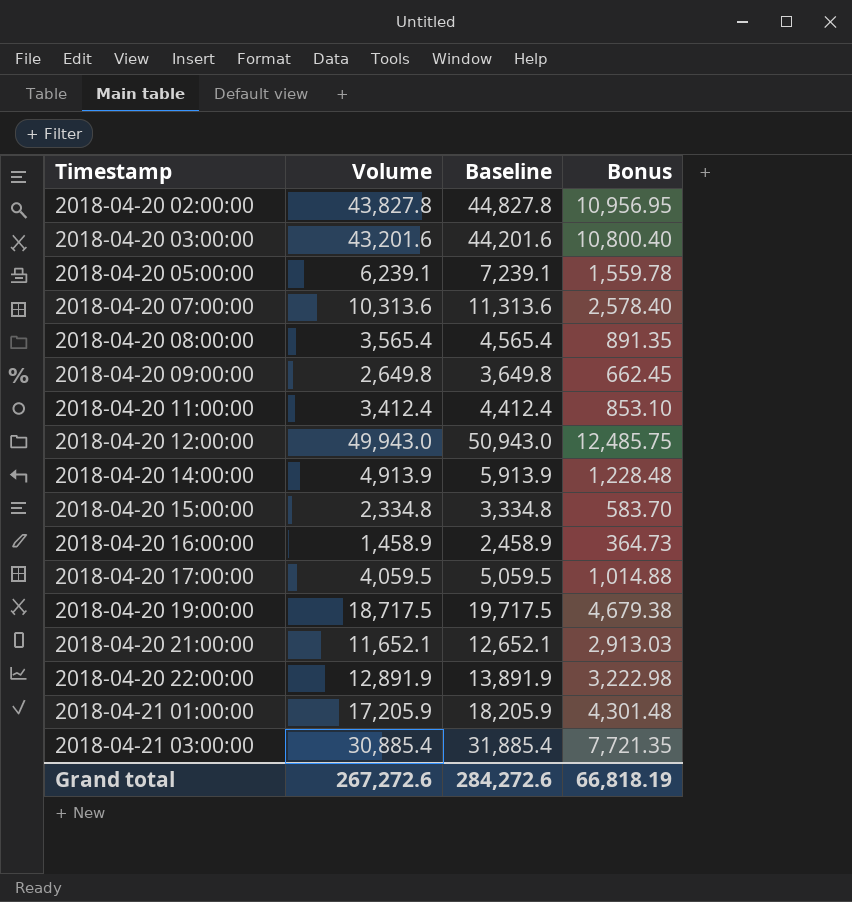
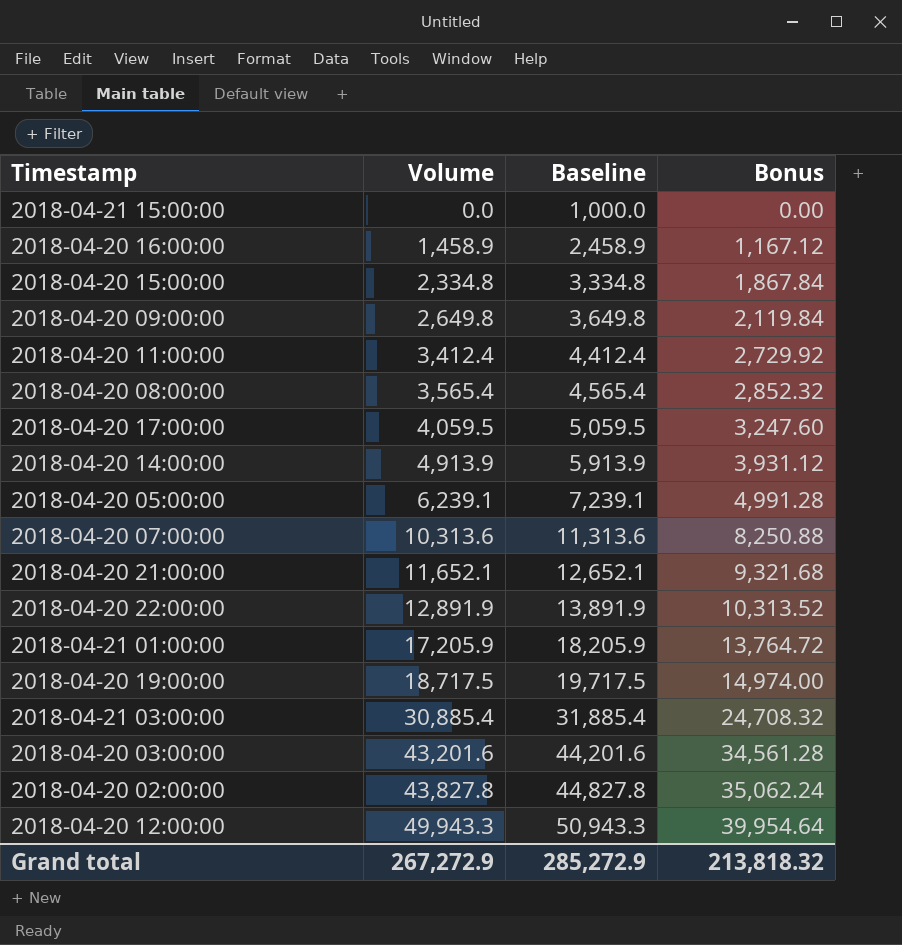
row order: Timestamp ascending -> Volume ascending
column Bonus | formula: [Volume] * 0.25 -> [Volume] * 0.8
row 2018-04-21 15:00:00: none -> 0.0 | 1,000.0 | 0.00
2018-04-20 12:00:00 | Volume: 49,943.0 -> 49,943.3
2018-04-20 12:00:00 | Baseline: 50,943.0 -> 50,943.3
Grand total | Volume: 267,272.6 -> 267,272.9
Grand total | Baseline: 284,272.6 -> 285,272.9
Grand total | Bonus: 66,818.19 -> 213,818.32

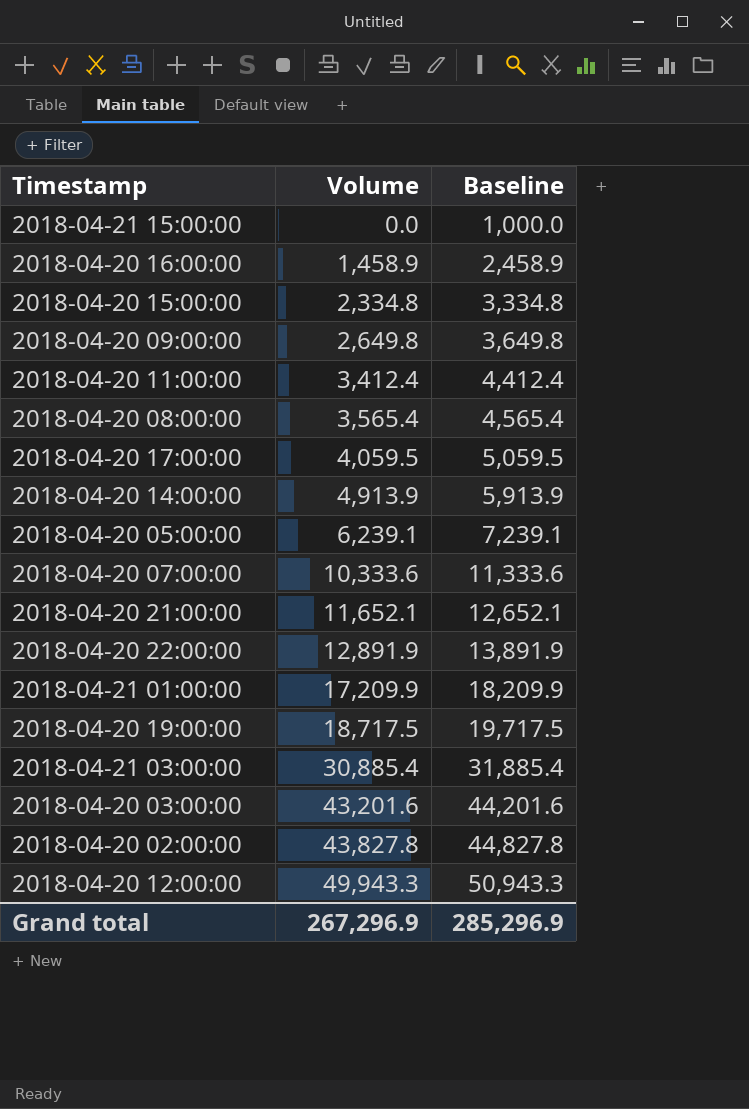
column Bonus | formula: [Volume] * 0.8 -> none
2018-04-20 07:00:00 | Volume: 10,313.6 -> 10,333.6
2018-04-20 07:00:00 | Baseline: 11,313.6 -> 11,333.6
2018-04-21 01:00:00 | Volume: 17,205.9 -> 17,209.9
2018-04-21 01:00:00 | Baseline: 18,205.9 -> 18,209.9
Grand total | Volume: 267,272.9 -> 267,296.9
Grand total | Baseline: 285,272.9 -> 285,296.9

